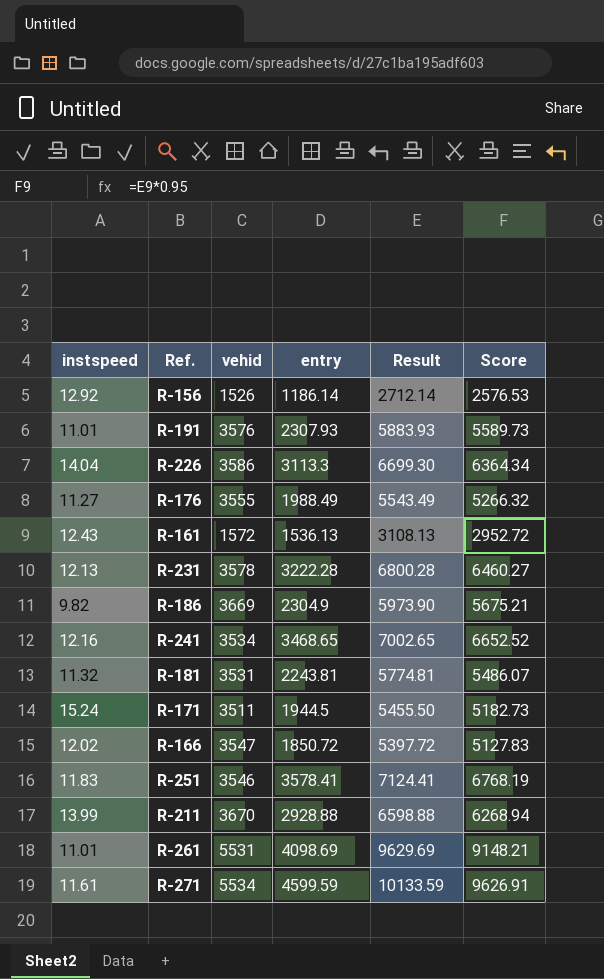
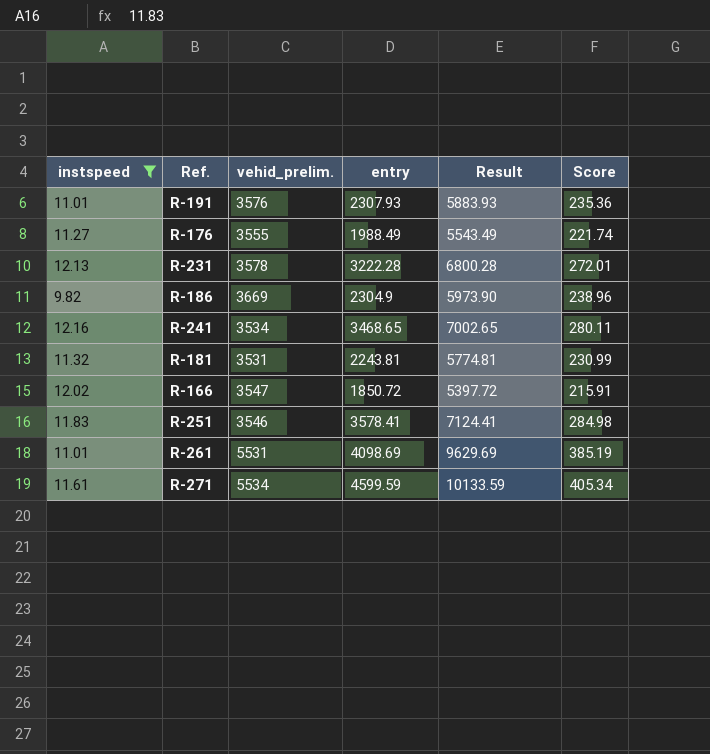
filter: none -> instspeed <= 12.16
column name: vehid -> vehid_prelim.
column Score | formula: [Result] * 0.95 -> [Result] * 0.04

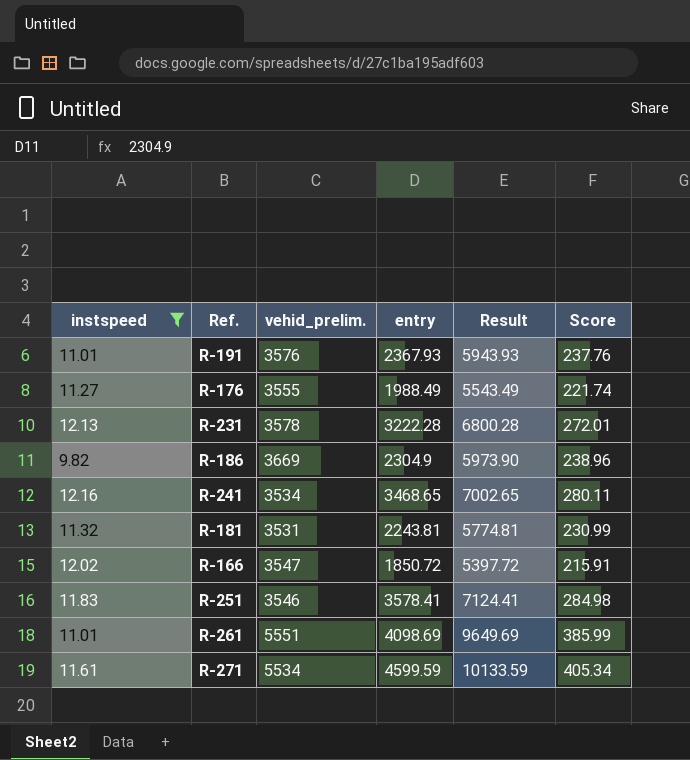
R-191 | entry: 2307.93 -> 2367.93
R-191 | Result: 5883.93 -> 5943.93
R-191 | Score: 235.36 -> 237.76
R-261 | vehid_prelim.: 5531 -> 5551
R-261 | Result: 9629.69 -> 9649.69
R-261 | Score: 385.19 -> 385.99

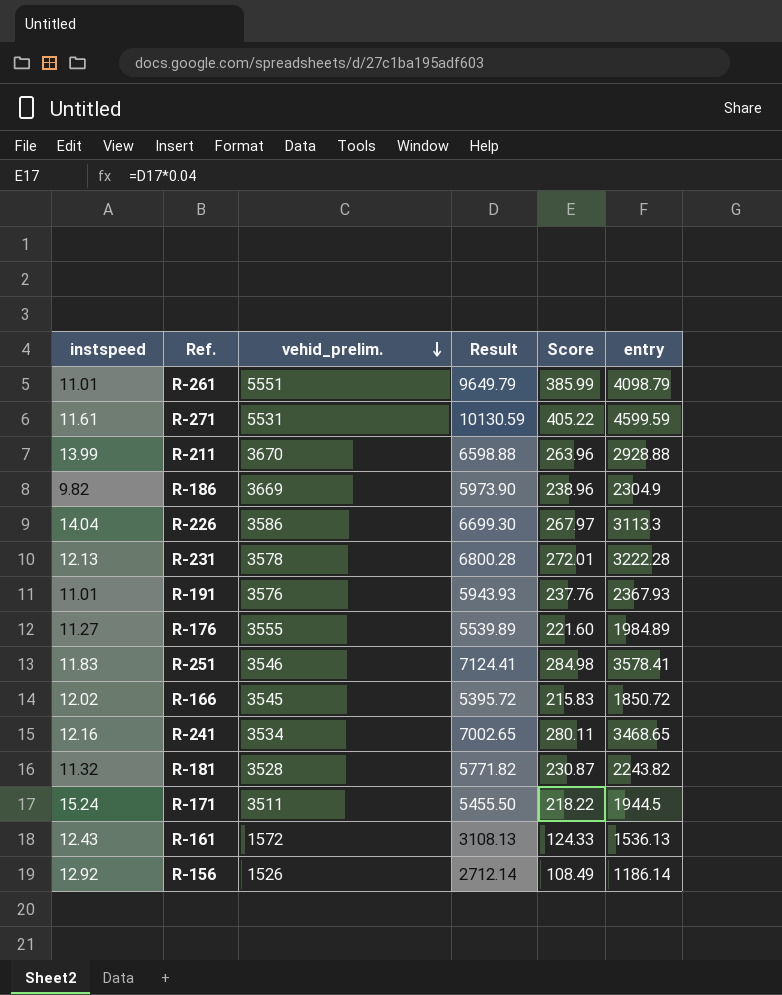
filter: instspeed <= 12.16 -> none
row order: none -> vehid_prelim. descending
column entry | position: 4 -> 6
R-261 | Result: 9649.69 -> 9649.79
R-261 | entry: 4098.69 -> 4098.79
R-271 | vehid_prelim.: 5534 -> 5531
R-271 | Result: 10133.59 -> 10130.59
R-271 | Score: 405.34 -> 405.22
R-176 | Result: 5543.49 -> 5539.89
R-176 | Score: 221.74 -> 221.60
R-176 | entry: 1988.49 -> 1984.89
R-166 | vehid_prelim.: 3547 -> 3545
R-166 | Result: 5397.72 -> 5395.72
R-166 | Score: 215.91 -> 215.83
R-181 | vehid_prelim.: 3531 -> 3528
R-181 | Result: 5774.81 -> 5771.82
R-181 | Score: 230.99 -> 230.87
R-181 | entry: 2243.81 -> 2243.82

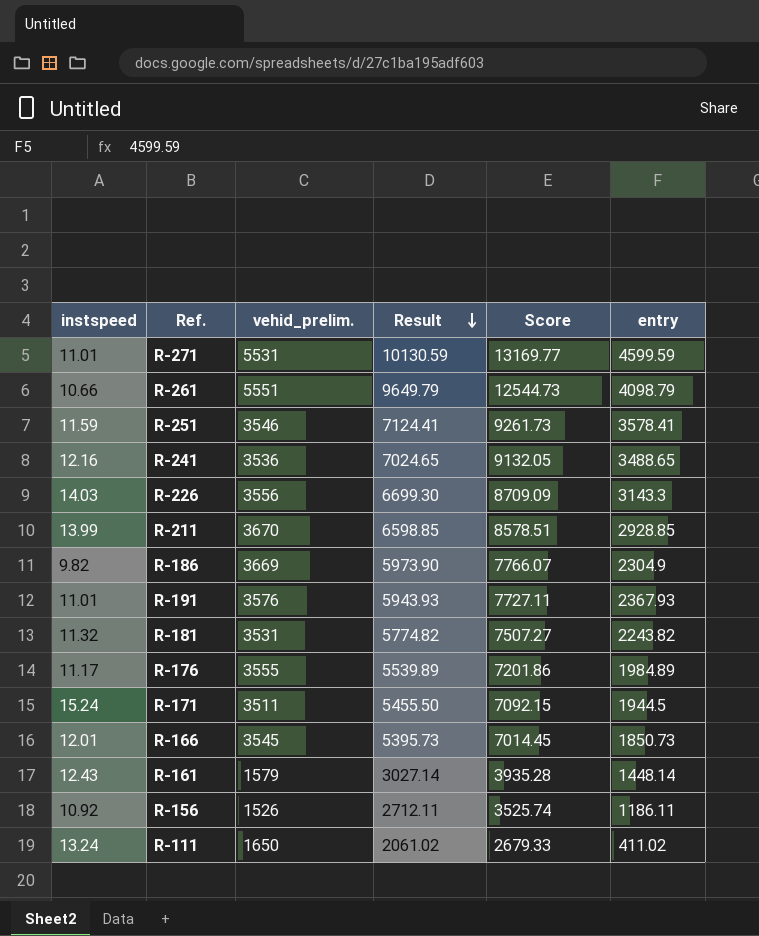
row order: vehid_prelim. descending -> Result descending
column Score | formula: [Result] * 0.04 -> [Result] * 1.3
row R-231: 12.13 | 3578 | 6800.28 | 272.01 | 3222.28 -> none
R-271 | instspeed: 11.61 -> 11.01
R-261 | instspeed: 11.01 -> 10.66
R-251 | instspeed: 11.83 -> 11.59
R-241 | vehid_prelim.: 3534 -> 3536
R-241 | Result: 7002.65 -> 7024.65
R-241 | entry: 3468.65 -> 3488.65
R-226 | instspeed: 14.04 -> 14.03
R-226 | vehid_prelim.: 3586 -> 3556
R-226 | entry: 3113.3 -> 3143.3
R-211 | Result: 6598.88 -> 6598.85
R-211 | entry: 2928.88 -> 2928.85
R-181 | vehid_prelim.: 3528 -> 3531
R-181 | Result: 5771.82 -> 5774.82
R-176 | instspeed: 11.27 -> 11.17
R-166 | instspeed: 12.02 -> 12.01
R-166 | Result: 5395.72 -> 5395.73
R-166 | entry: 1850.72 -> 1850.73
R-161 | vehid_prelim.: 1572 -> 1579
R-161 | Result: 3108.13 -> 3027.14
R-161 | entry: 1536.13 -> 1448.14
R-156 | instspeed: 12.92 -> 10.92
R-156 | Result: 2712.14 -> 2712.11
R-156 | entry: 1186.14 -> 1186.11
row R-111: none -> 13.24 | 1650 | 2061.02 | 2679.33 | 411.02

